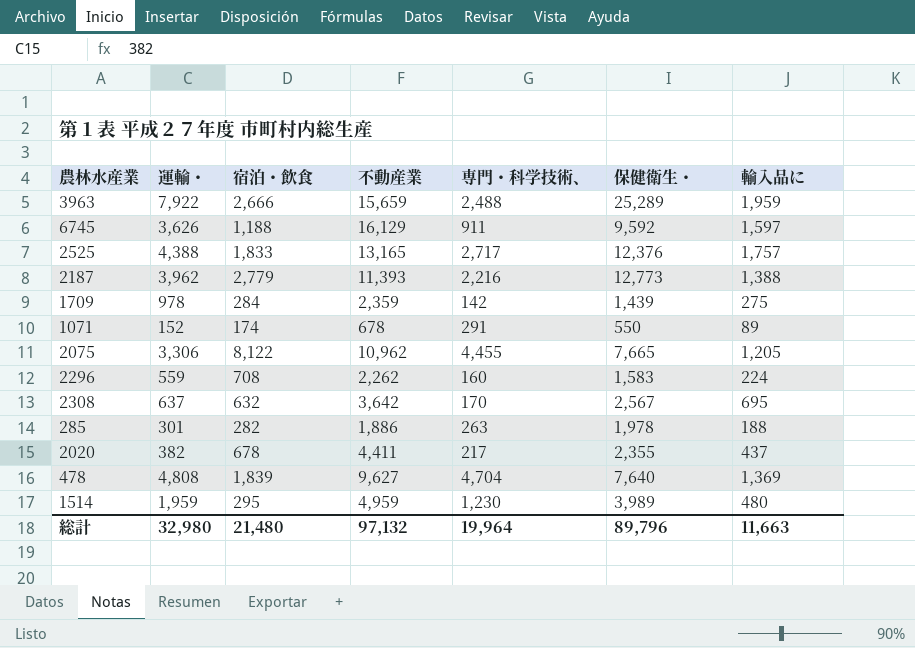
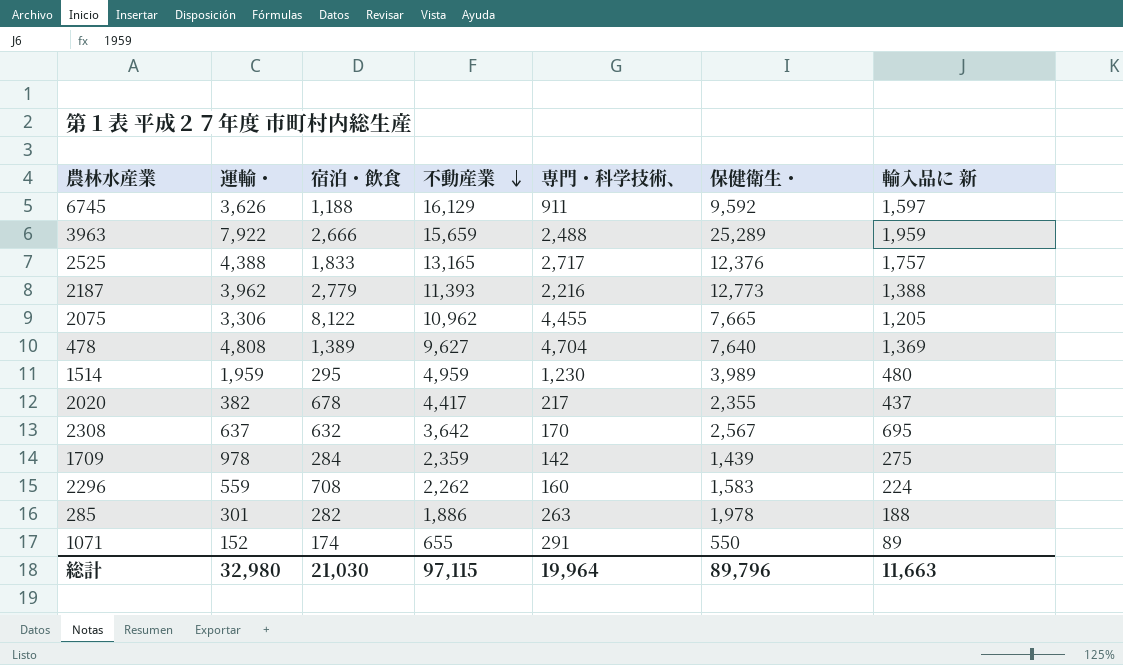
row order: none -> 不動産業 descending
column name: 輸入品に -> 輸入品に 新
478 | 宿泊・飲食: 1,839 -> 1,389
2020 | 不動産業: 4,411 -> 4,417
1071 | 不動産業: 678 -> 655
総計 | 宿泊・飲食: 21,480 -> 21,030
総計 | 不動産業: 97,132 -> 97,115

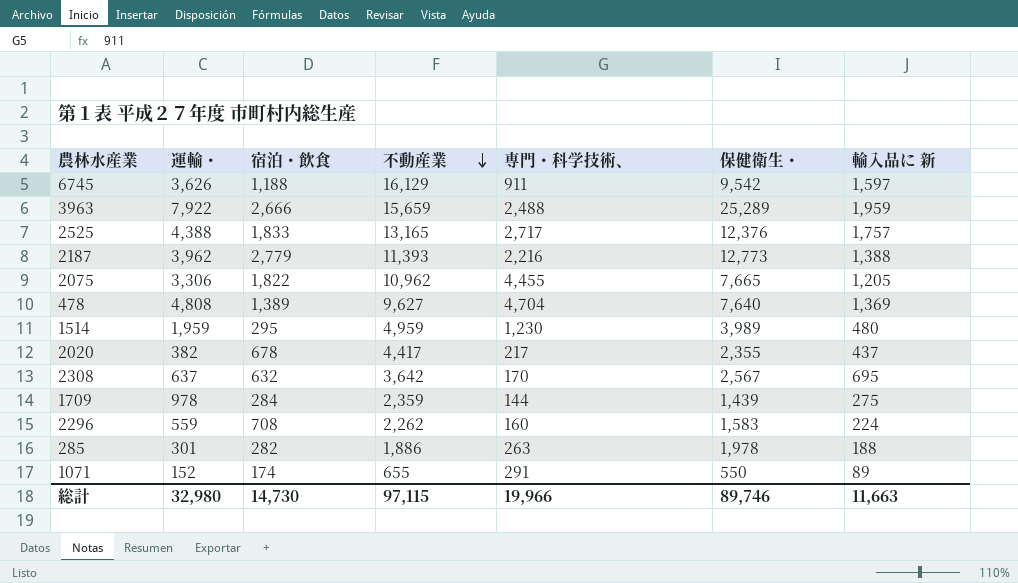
6745 | 保健衛生・: 9,592 -> 9,542
2075 | 宿泊・飲食: 8,122 -> 1,822
1709 | 専門・科学技術、: 142 -> 144
総計 | 宿泊・飲食: 21,030 -> 14,730
総計 | 専門・科学技術、: 19,964 -> 19,966
総計 | 保健衛生・: 89,796 -> 89,746

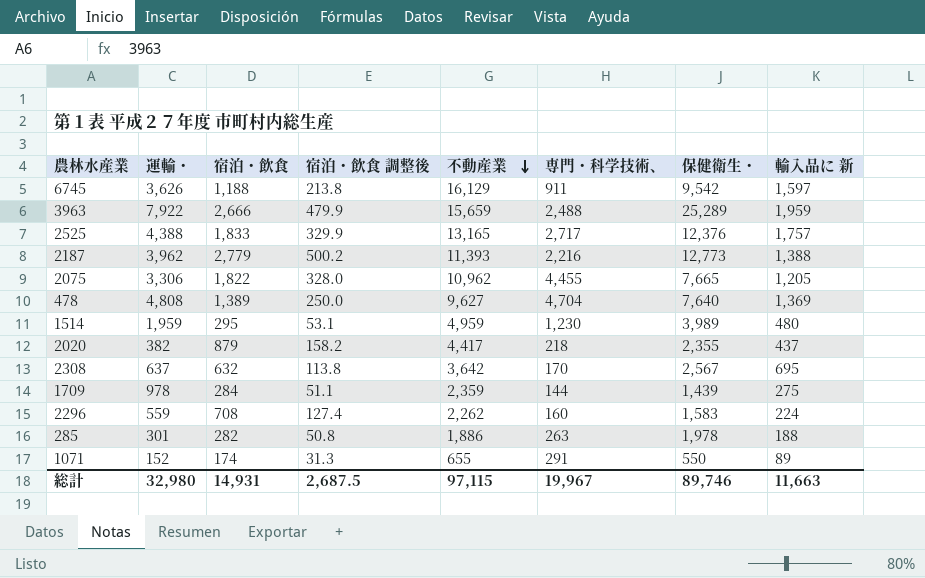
column 宿泊・飲食 調整後 | formula: none -> [宿泊・飲食] * 0.18
2020 | 宿泊・飲食: 678 -> 879
2020 | 専門・科学技術、: 217 -> 218
総計 | 宿泊・飲食: 14,730 -> 14,931
総計 | 専門・科学技術、: 19,966 -> 19,967

